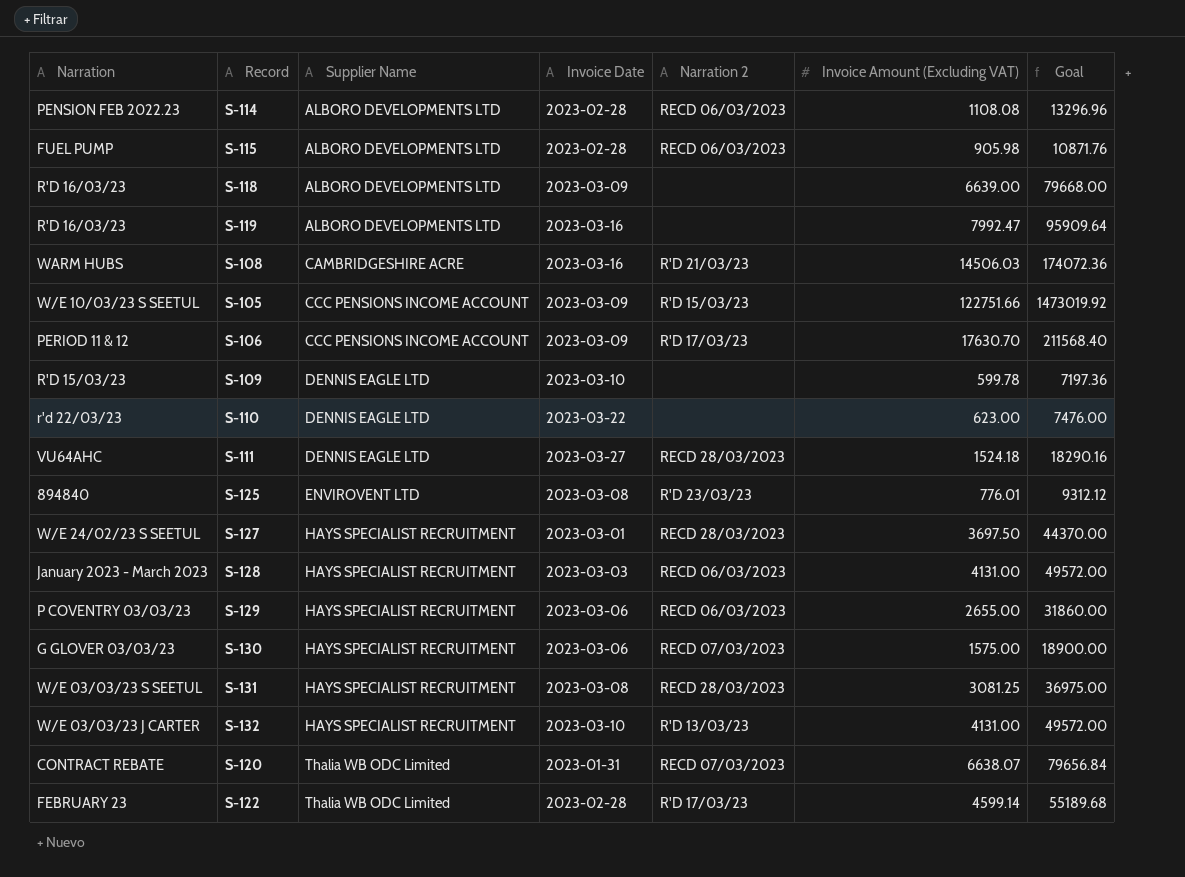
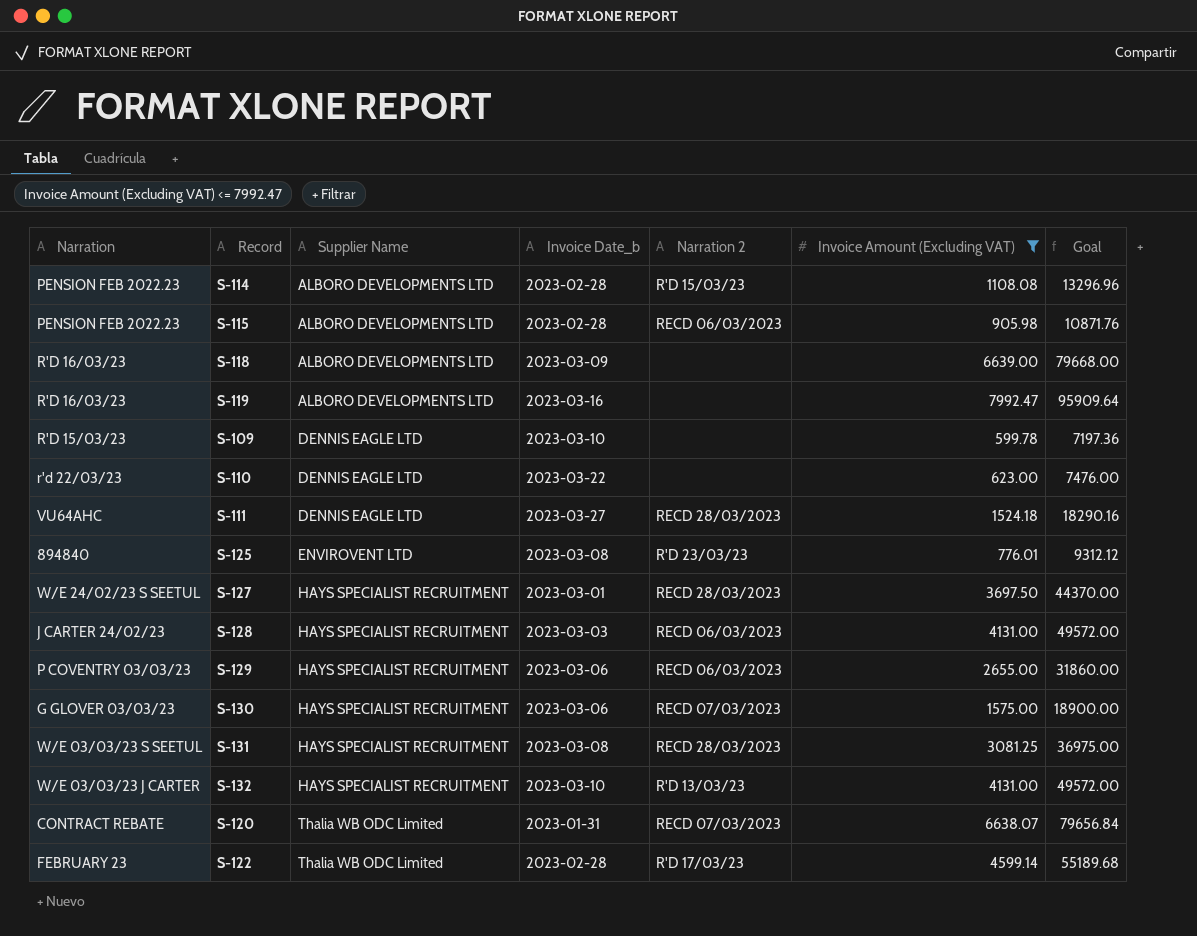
filter: none -> Invoice Amount (Excluding VAT) <= 7992.47
column name: Invoice Date -> Invoice Date_b
S-114 | Narration 2: RECD 06/03/2023 -> R'D 15/03/23
S-115 | Narration: FUEL PUMP -> PENSION FEB 2022.23
S-128 | Narration: January 2023 - March 2023 -> J CARTER 24/02/23

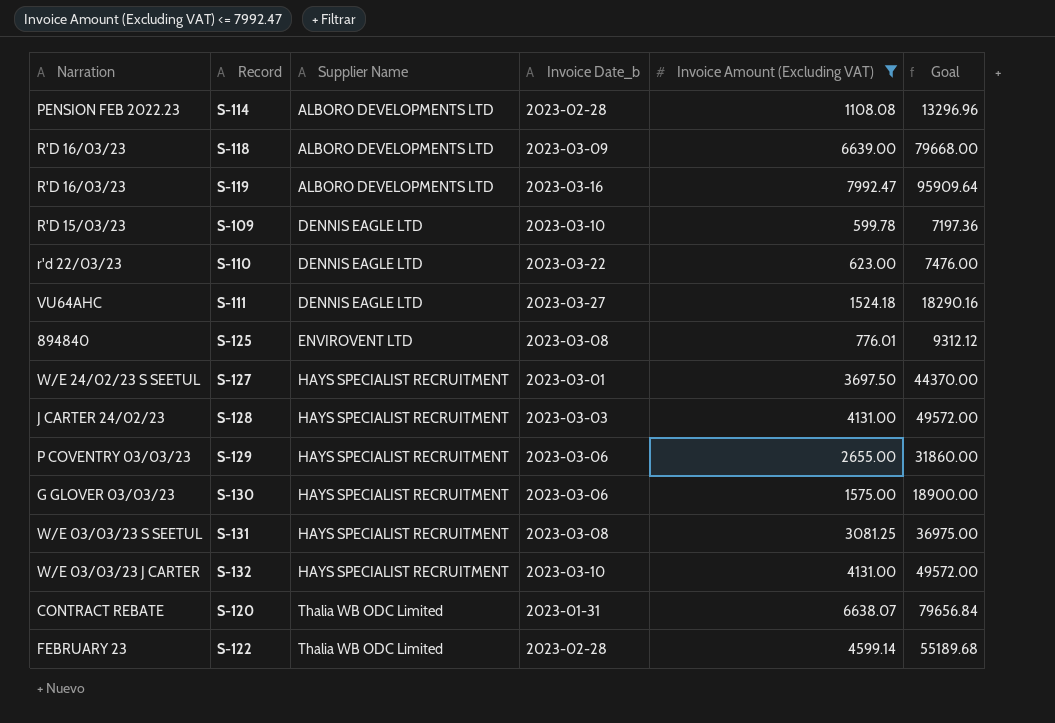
column Narration 2 | position: 5 -> none
row S-115: PENSION FEB 2022.23 | ALBORO DEVELOPMENTS LTD | 2023-02-28 | RECD 06/03/2023 | 905.98 | 10871.76 -> none

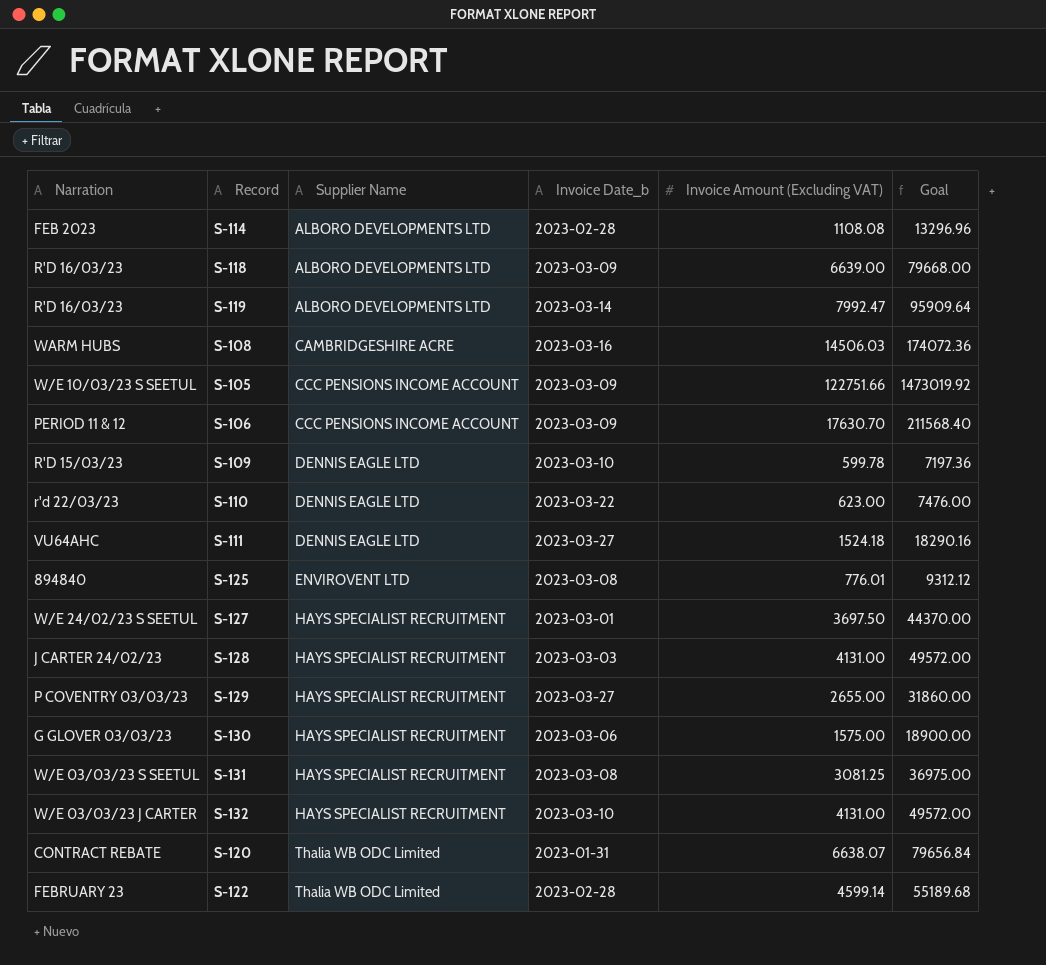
filter: Invoice Amount (Excluding VAT) <= 7992.47 -> none
S-114 | Narration: PENSION FEB 2022.23 -> FEB 2023
S-119 | Invoice Date_b: 2023-03-16 -> 2023-03-14
S-129 | Invoice Date_b: 2023-03-06 -> 2023-03-27

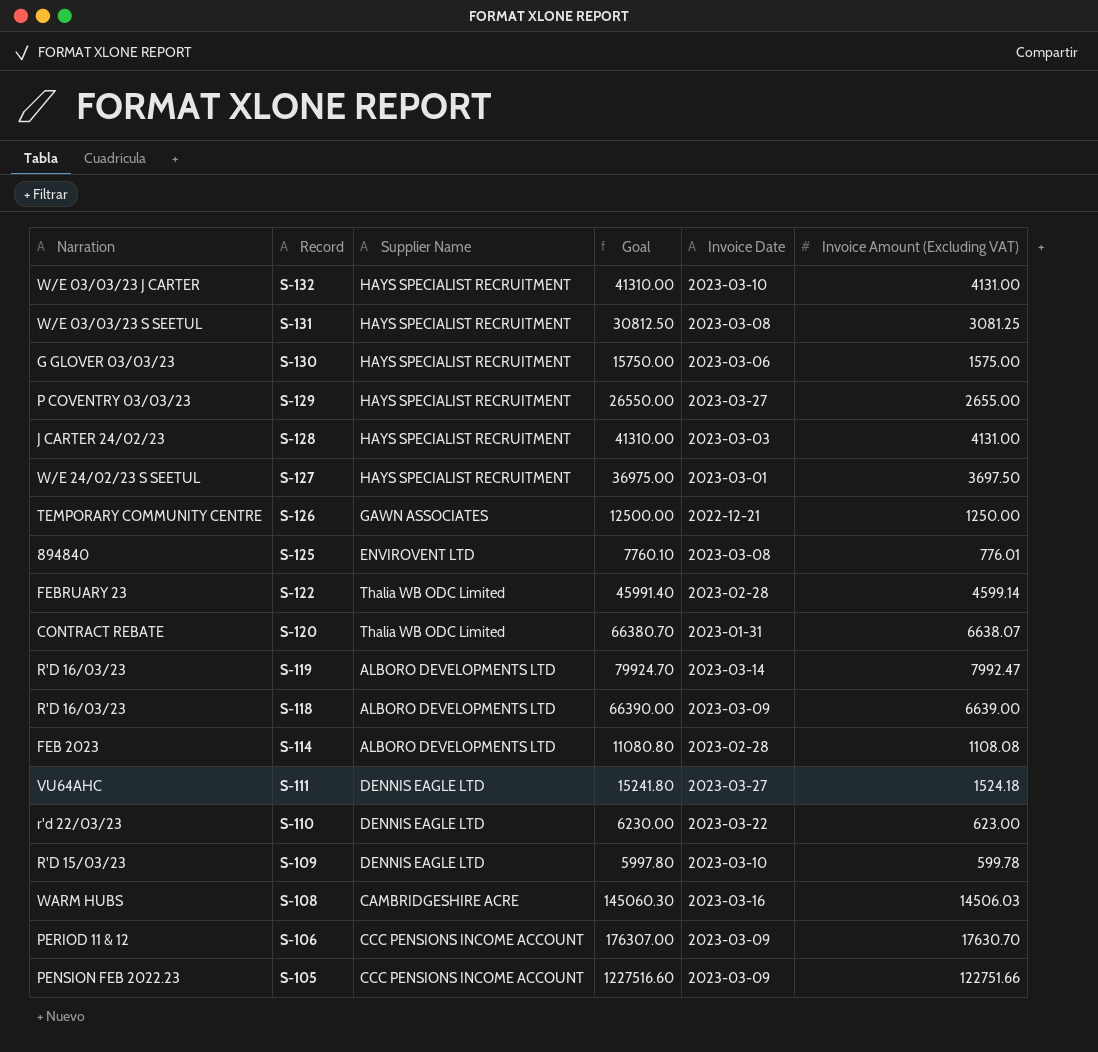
row order: Supplier Name ascending -> Record descending
column Goal | formula: [Invoice Amount (Excluding VAT)] * 12 -> [Invoice Amount (Excluding VAT)] * 10
column Goal | position: 6 -> 4
column name: Invoice Date_b -> Invoice Date
row S-126: none -> TEMPORARY COMMUNITY CENTRE | GAWN ASSOCIATES | 12500.00 | 2022-12-21 | 1250.00
S-105 | Narration: W/E 10/03/23 S SEETUL -> PENSION FEB 2022.23

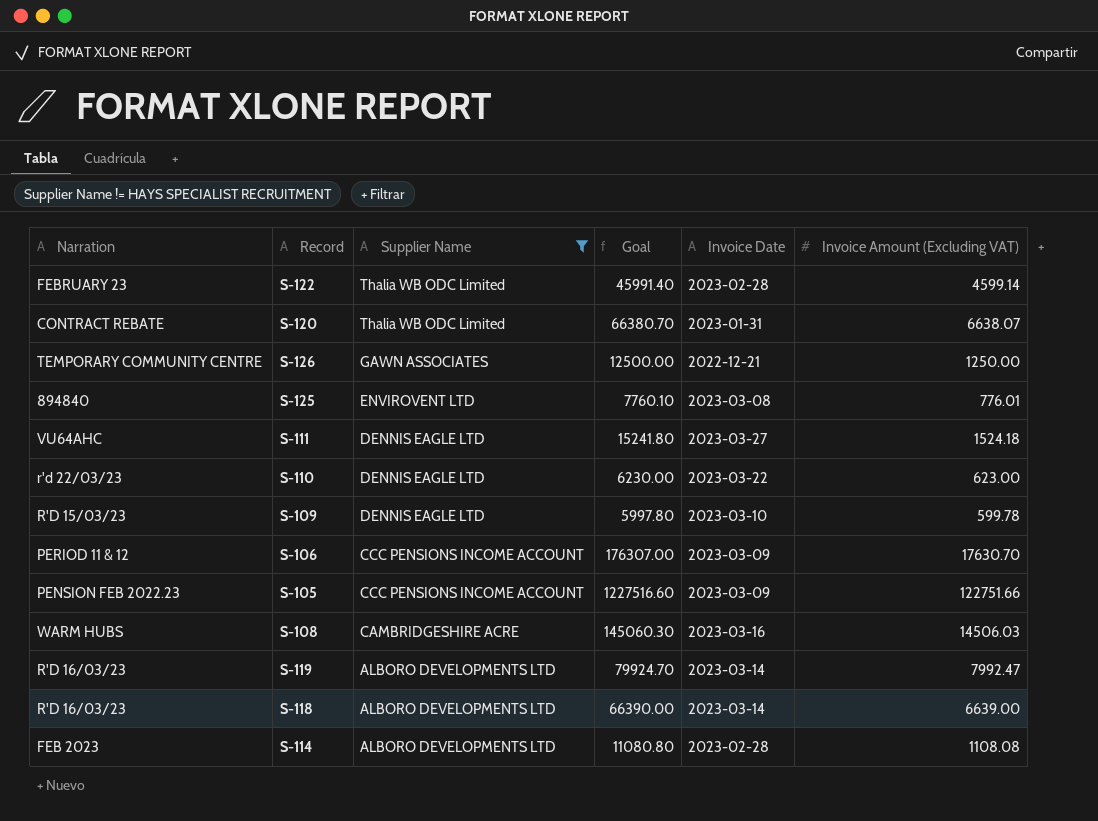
filter: none -> Supplier Name != HAYS SPECIALIST RECRUITMENT
row order: Record descending -> Supplier Name descending
S-118 | Invoice Date: 2023-03-09 -> 2023-03-14

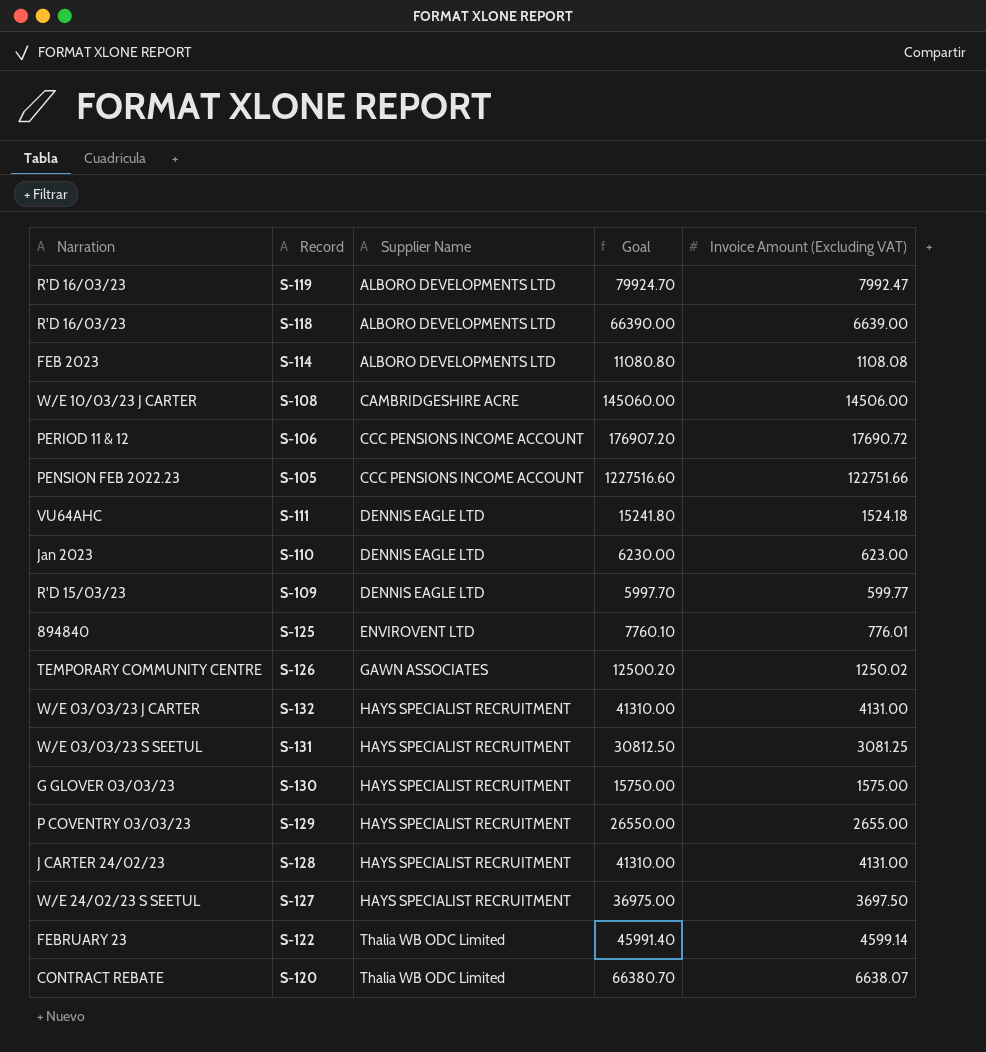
filter: Supplier Name != HAYS SPECIALIST RECRUITMENT -> none
row order: Supplier Name descending -> Supplier Name ascending
column Invoice Date | position: 5 -> none
S-108 | Narration: WARM HUBS -> W/E 10/03/23 J CARTER
S-108 | Goal: 145060.30 -> 145060.00
S-108 | Invoice Amount (Excluding VAT): 14506.03 -> 14506.00
S-106 | Goal: 176307.00 -> 176907.20
S-106 | Invoice Amount (Excluding VAT): 17630.70 -> 17690.72
S-110 | Narration: r'd 22/03/23 -> Jan 2023
S-109 | Goal: 5997.80 -> 5997.70
S-109 | Invoice Amount (Excluding VAT): 599.78 -> 599.77
S-126 | Goal: 12500.00 -> 12500.20
S-126 | Invoice Amount (Excluding VAT): 1250.00 -> 1250.02

